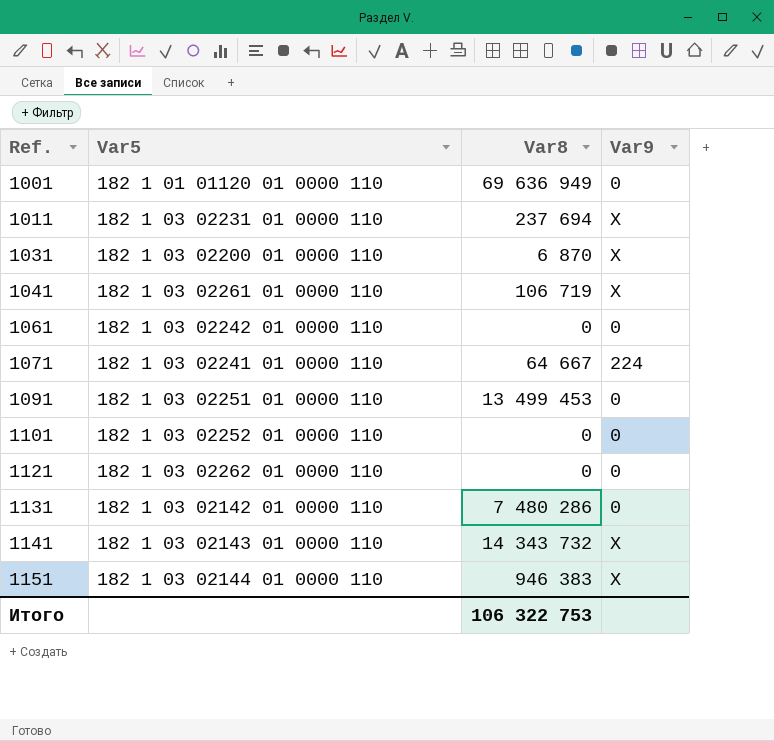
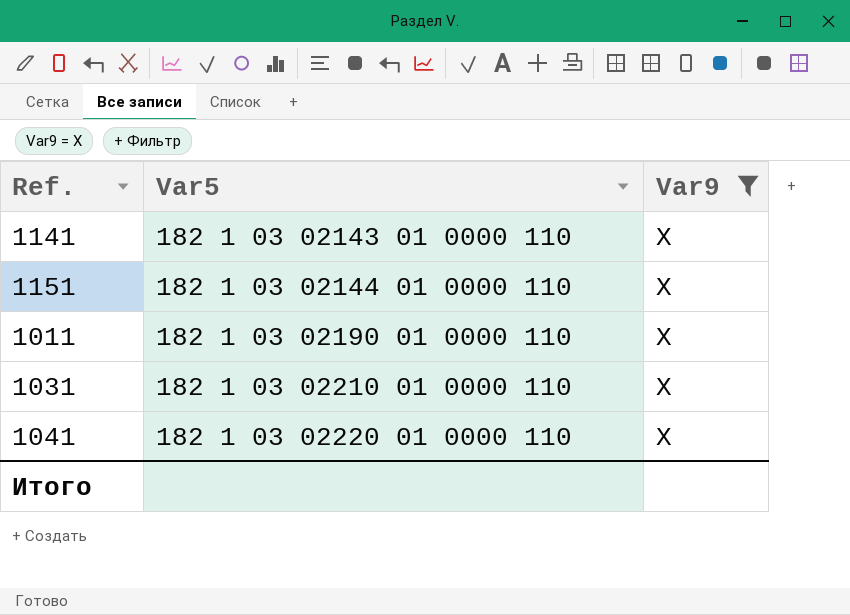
filter: none -> Var9 = X
row order: Ref. ascending -> Var5 ascending
column Var8 | position: 3 -> none
1011 | Var5: 182 1 03 02231 01 0000 110 -> 182 1 03 02190 01 0000 110
1031 | Var5: 182 1 03 02200 01 0000 110 -> 182 1 03 02210 01 0000 110
1041 | Var5: 182 1 03 02261 01 0000 110 -> 182 1 03 02220 01 0000 110

